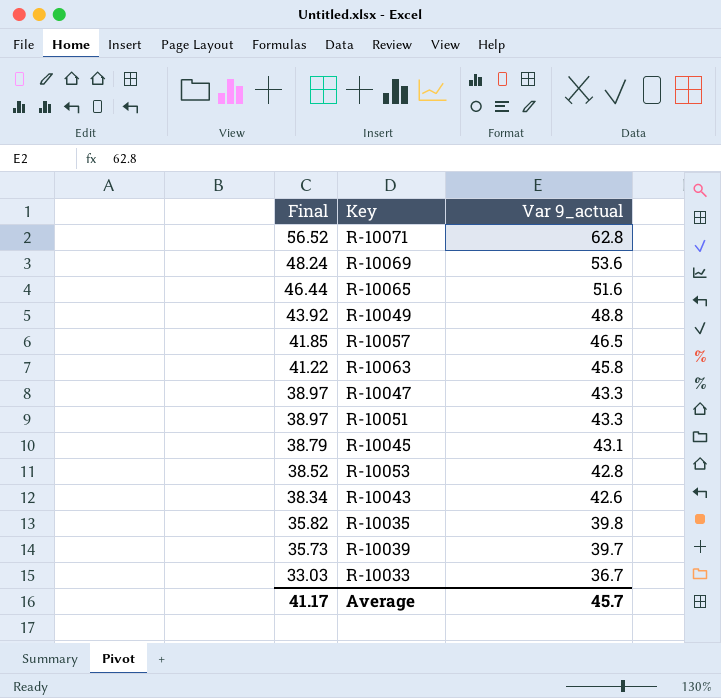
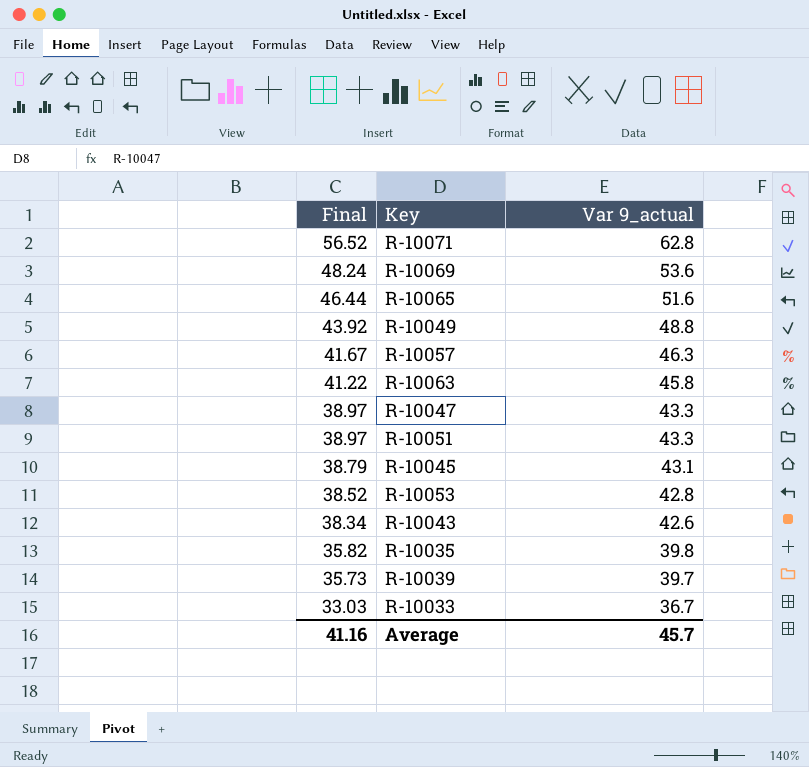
R-10057 | Final: 41.85 -> 41.67
R-10057 | Var 9_actual: 46.5 -> 46.3
Average | Final: 41.17 -> 41.16

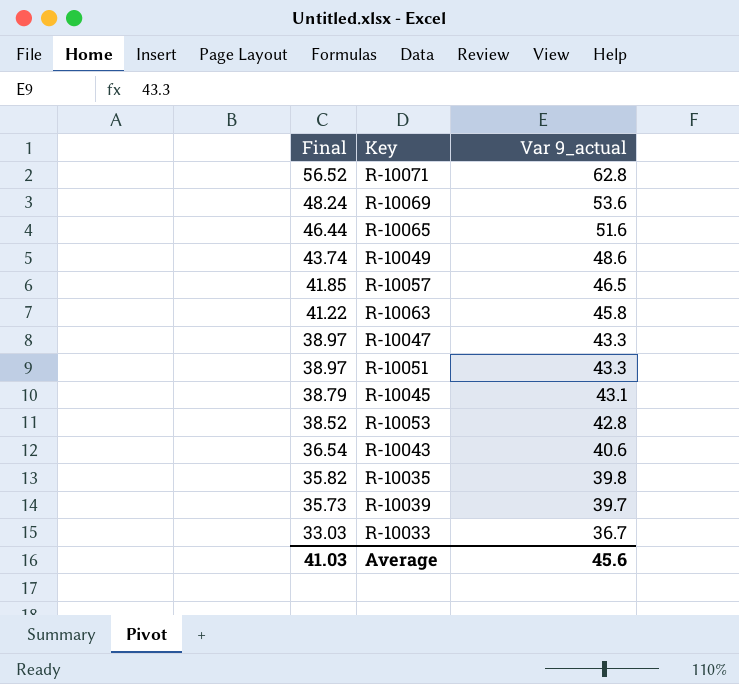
R-10049 | Final: 43.92 -> 43.74
R-10049 | Var 9_actual: 48.8 -> 48.6
R-10057 | Final: 41.67 -> 41.85
R-10057 | Var 9_actual: 46.3 -> 46.5
R-10043 | Final: 38.34 -> 36.54
R-10043 | Var 9_actual: 42.6 -> 40.6
Average | Final: 41.16 -> 41.03
Average | Var 9_actual: 45.7 -> 45.6

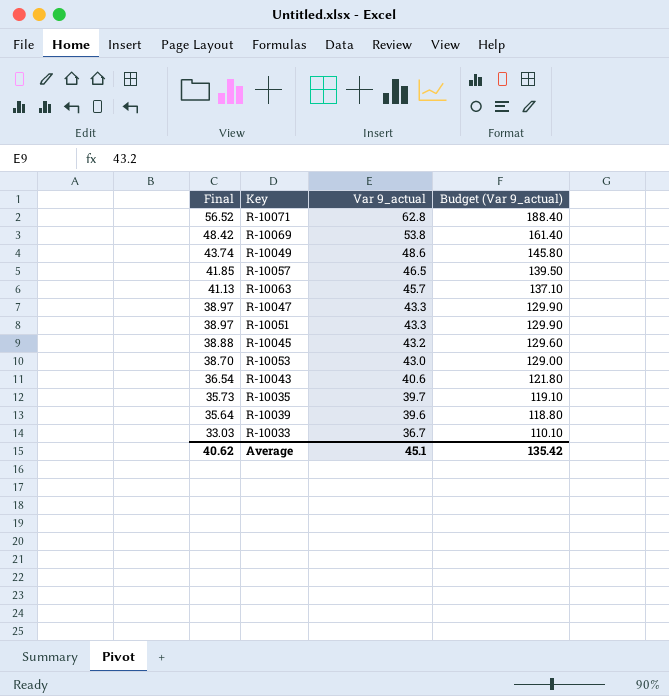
column Budget (Var 9_actual) | formula: none -> [Var 9_actual] * 3
row R-10065: 46.44 | 51.6 -> none
R-10069 | Final: 48.24 -> 48.42
R-10069 | Var 9_actual: 53.6 -> 53.8
R-10063 | Final: 41.22 -> 41.13
R-10063 | Var 9_actual: 45.8 -> 45.7
R-10045 | Final: 38.79 -> 38.88
R-10045 | Var 9_actual: 43.1 -> 43.2
R-10053 | Final: 38.52 -> 38.70
R-10053 | Var 9_actual: 42.8 -> 43.0
R-10035 | Final: 35.82 -> 35.73
R-10035 | Var 9_actual: 39.8 -> 39.7
R-10039 | Final: 35.73 -> 35.64
R-10039 | Var 9_actual: 39.7 -> 39.6
Average | Final: 41.03 -> 40.62
Average | Var 9_actual: 45.6 -> 45.1

